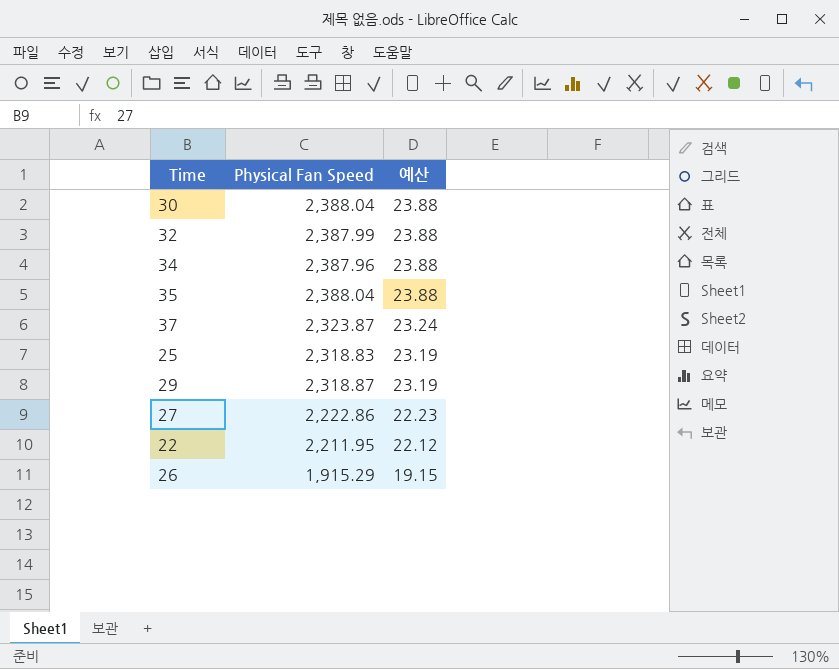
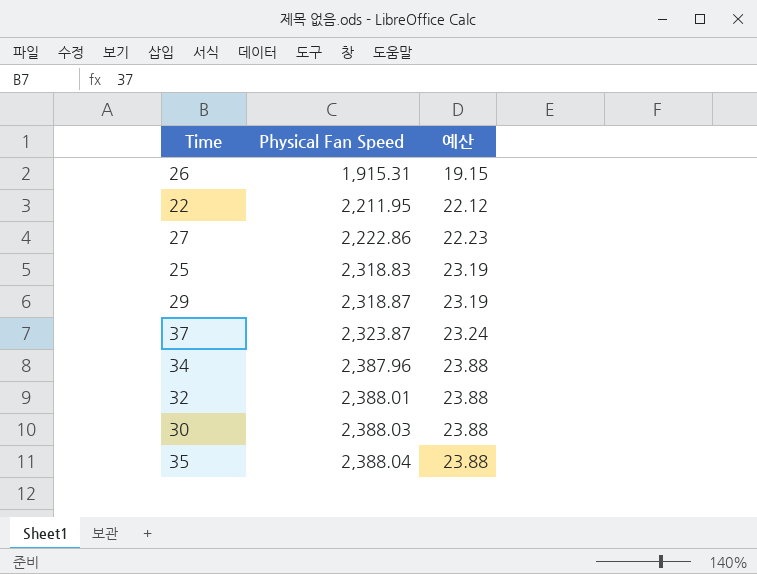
row order: 예산 descending -> Physical Fan Speed ascending
26 | Physical Fan Speed: 1,915.29 -> 1,915.31
32 | Physical Fan Speed: 2,387.99 -> 2,388.01
30 | Physical Fan Speed: 2,388.04 -> 2,388.03

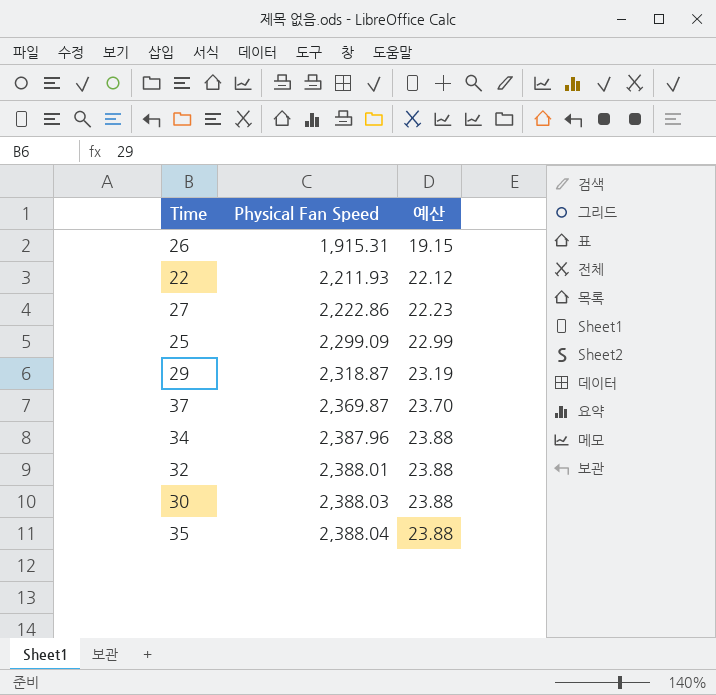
22 | Physical Fan Speed: 2,211.95 -> 2,211.93
25 | Physical Fan Speed: 2,318.83 -> 2,299.09
25 | 예산: 23.19 -> 22.99
37 | Physical Fan Speed: 2,323.87 -> 2,369.87
37 | 예산: 23.24 -> 23.70

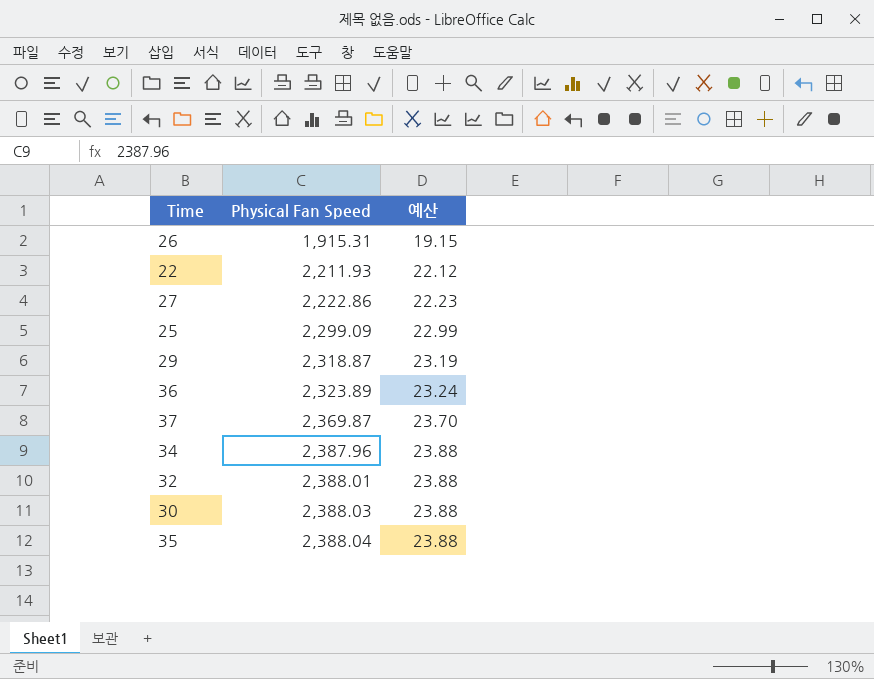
row 36: none -> 2,323.89 | 23.24

